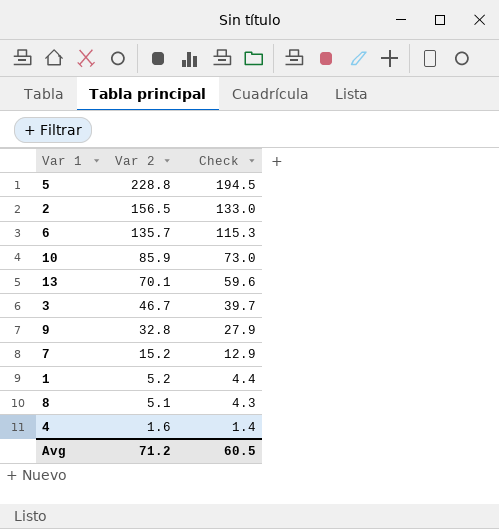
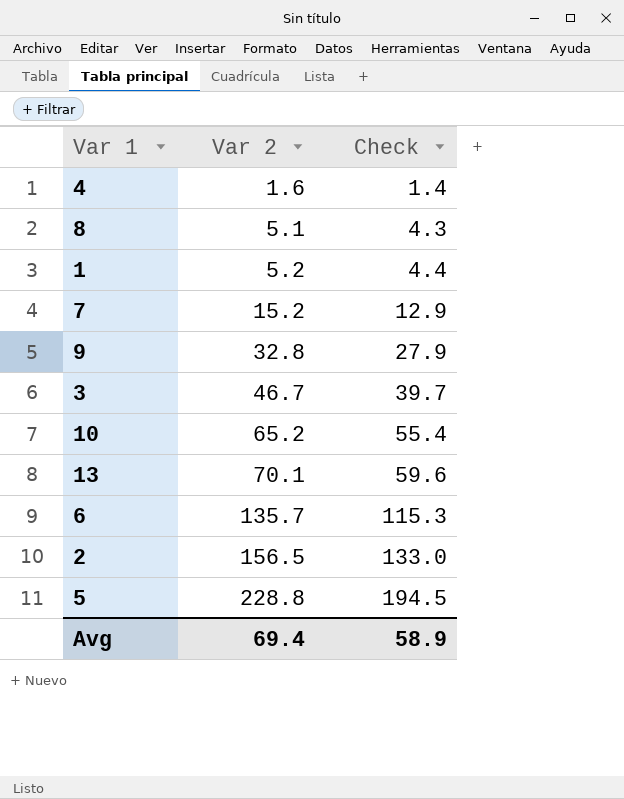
row order: Var 2 descending -> Var 2 ascending
10 | Var 2: 85.9 -> 65.2
10 | Check: 73.0 -> 55.4
Avg | Var 2: 71.2 -> 69.4
Avg | Check: 60.5 -> 58.9

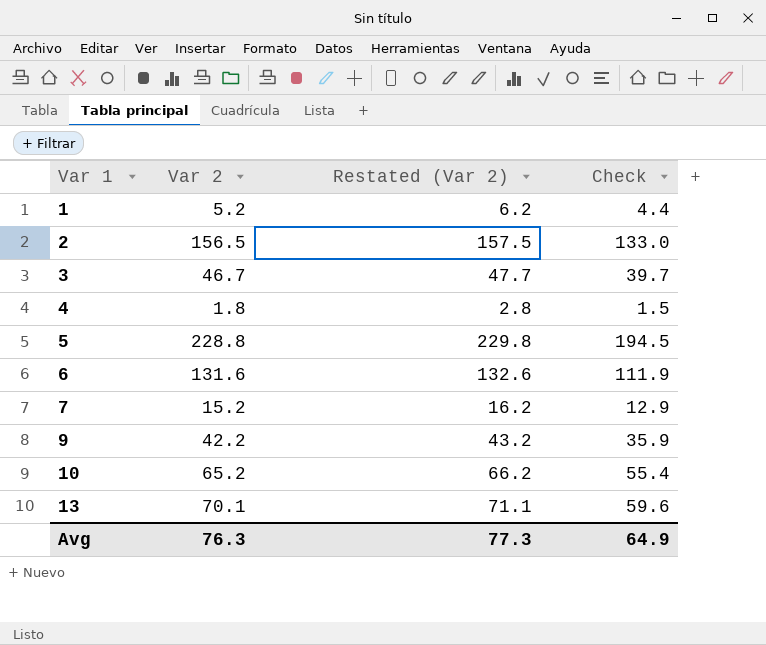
row order: Var 2 ascending -> Var 1 ascending
column Restated (Var 2) | formula: none -> [Var 2] + 1
row 8: 5.1 | 4.3 -> none
4 | Var 2: 1.6 -> 1.8
4 | Check: 1.4 -> 1.5
6 | Var 2: 135.7 -> 131.6
6 | Check: 115.3 -> 111.9
9 | Var 2: 32.8 -> 42.2
9 | Check: 27.9 -> 35.9
Avg | Var 2: 69.4 -> 76.3
Avg | Check: 58.9 -> 64.9

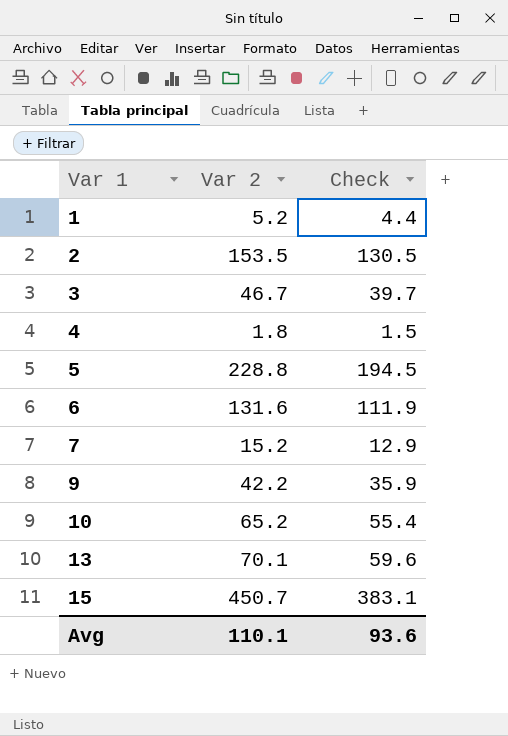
column Restated (Var 2) | formula: [Var 2] + 1 -> none
2 | Var 2: 156.5 -> 153.5
2 | Check: 133.0 -> 130.5
row 15: none -> 450.7 | 383.1
Avg | Var 2: 76.3 -> 110.1
Avg | Check: 64.9 -> 93.6

